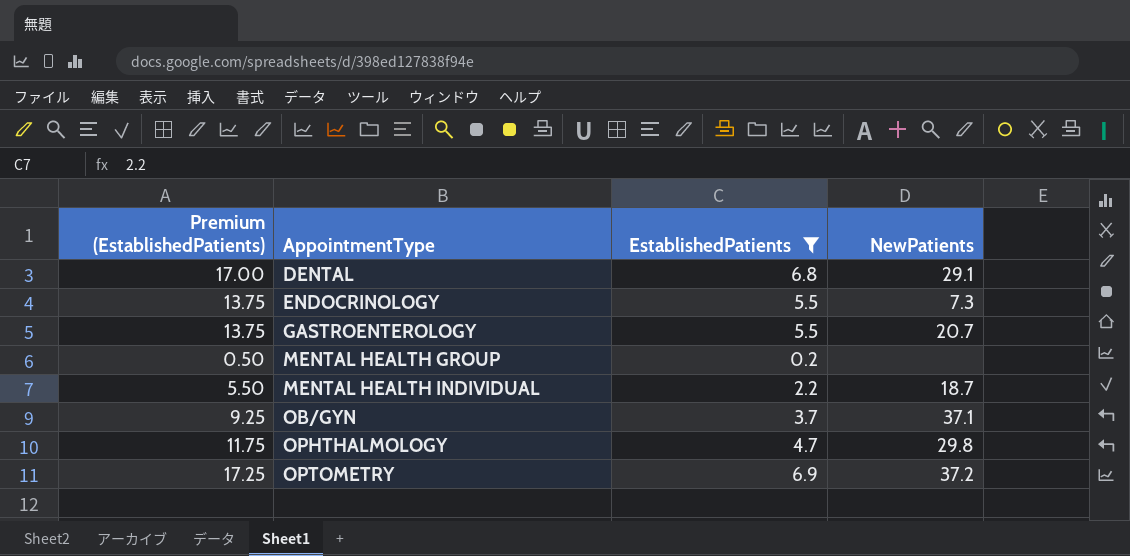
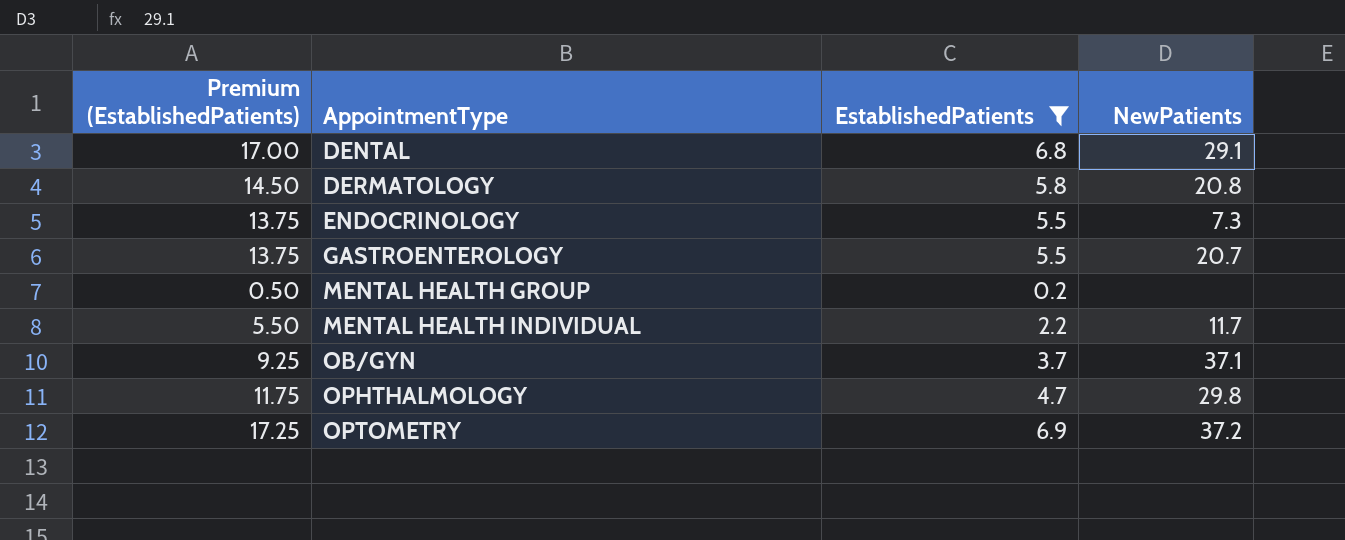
row DERMATOLOGY: none -> 14.50 | 5.8 | 20.8
MENTAL HEALTH INDIVIDUAL | NewPatients: 18.7 -> 11.7

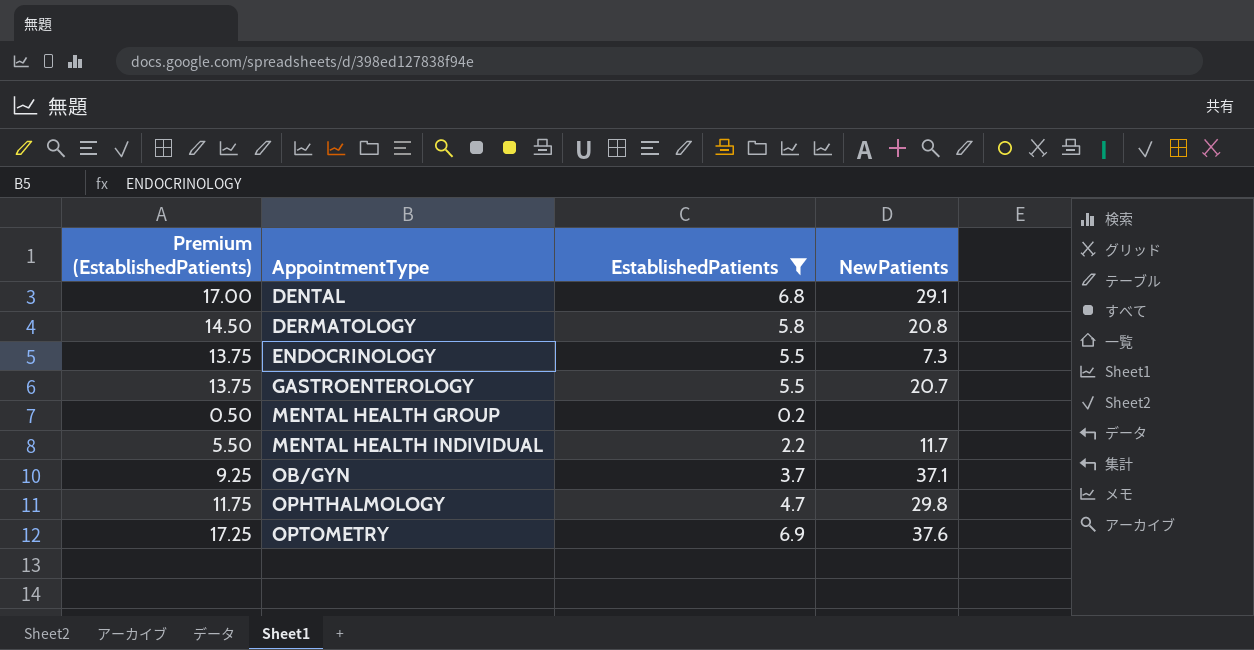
OPTOMETRY | NewPatients: 37.2 -> 37.6

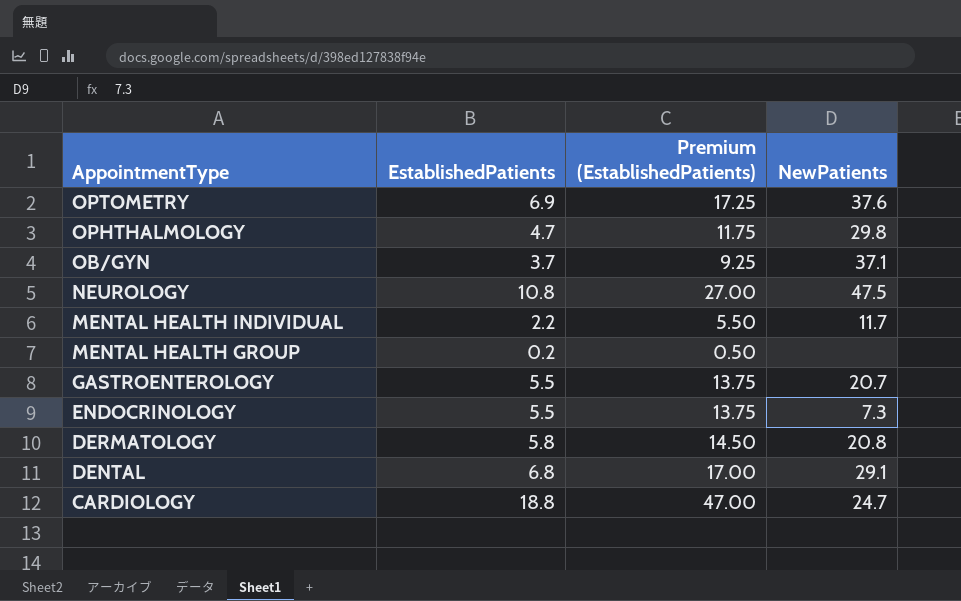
filter: EstablishedPatients <= 6.9 -> none
row order: AppointmentType ascending -> AppointmentType descending
column Premium (EstablishedPatients) | position: 1 -> 3

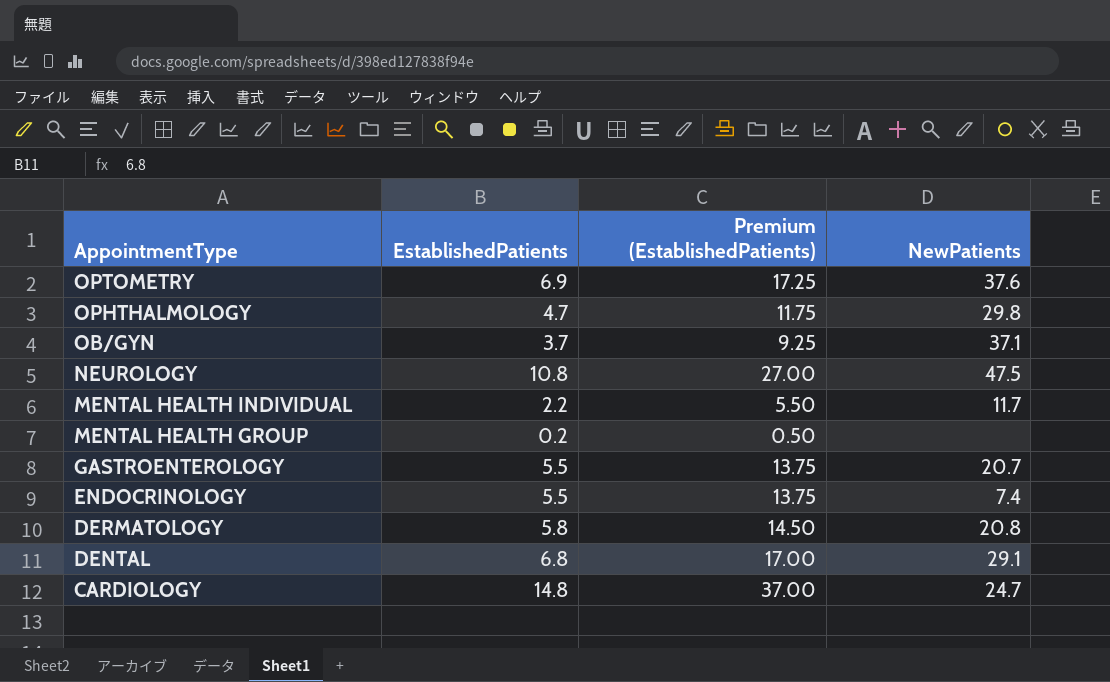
ENDOCRINOLOGY | NewPatients: 7.3 -> 7.4
CARDIOLOGY | EstablishedPatients: 18.8 -> 14.8
CARDIOLOGY | Premium (EstablishedPatients): 47.00 -> 37.00

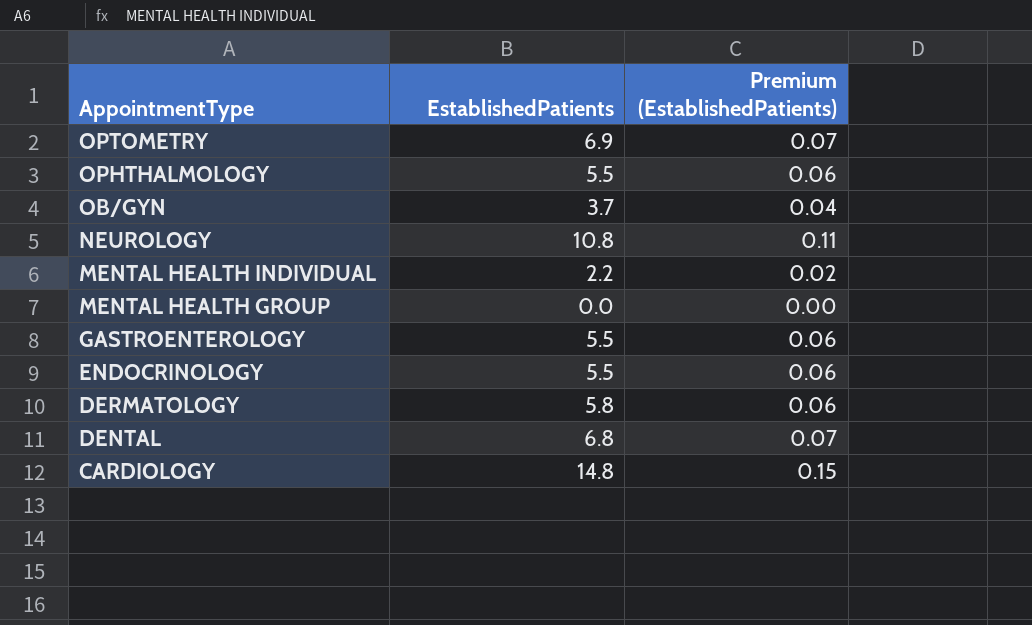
column NewPatients | position: 4 -> none
column Premium (EstablishedPatients) | formula: [EstablishedPatients] * 2.5 -> [EstablishedPatients] * 0.01
OPHTHALMOLOGY | EstablishedPatients: 4.7 -> 5.5
MENTAL HEALTH GROUP | EstablishedPatients: 0.2 -> 0.0

